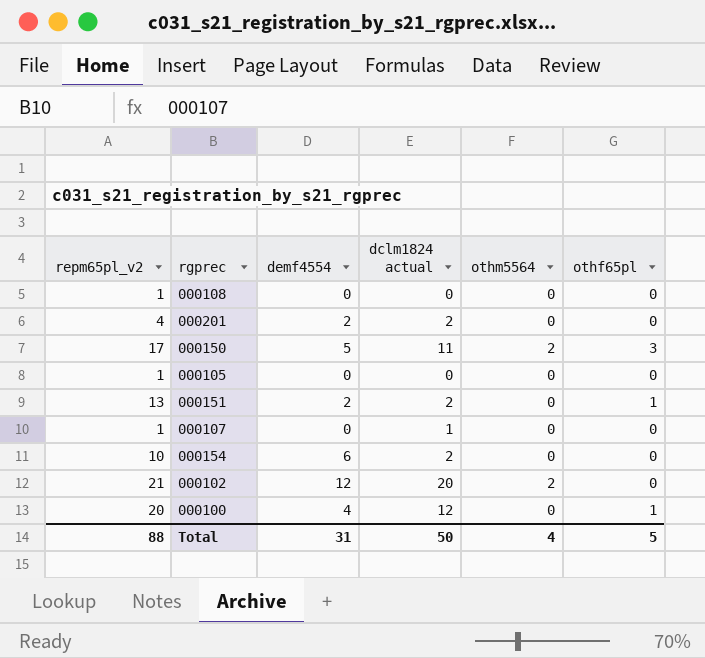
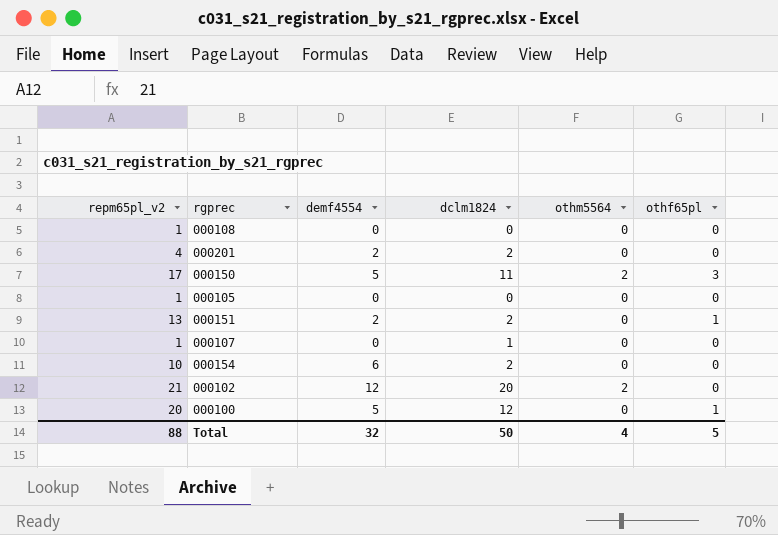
column name: dclm1824 actual -> dclm1824
000100 | demf4554: 4 -> 5
Total | demf4554: 31 -> 32

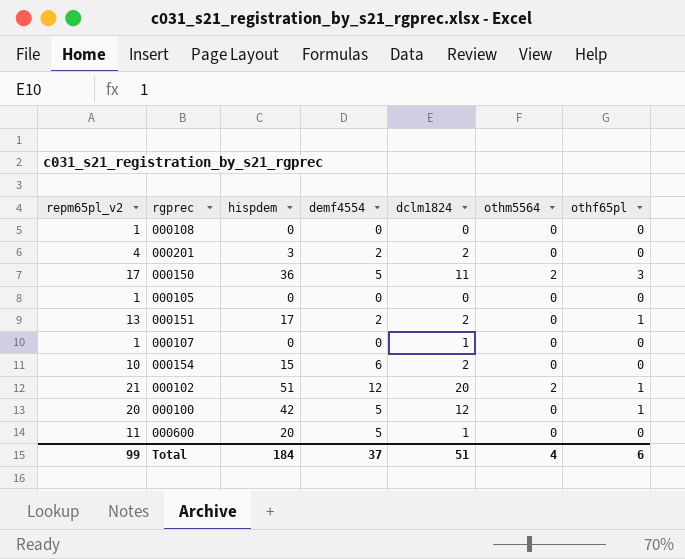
column hispdem | position: none -> 3
000102 | othf65pl: 0 -> 1
row 000600: none -> 11 | 20 | 5 | 1 | 0 | 0
Total | repm65pl_v2: 88 -> 99
Total | demf4554: 32 -> 37
Total | dclm1824: 50 -> 51
Total | othf65pl: 5 -> 6

